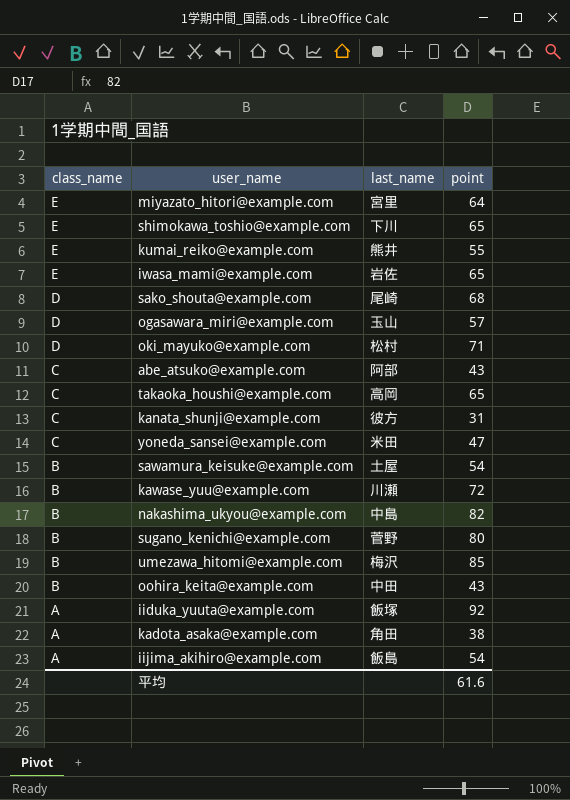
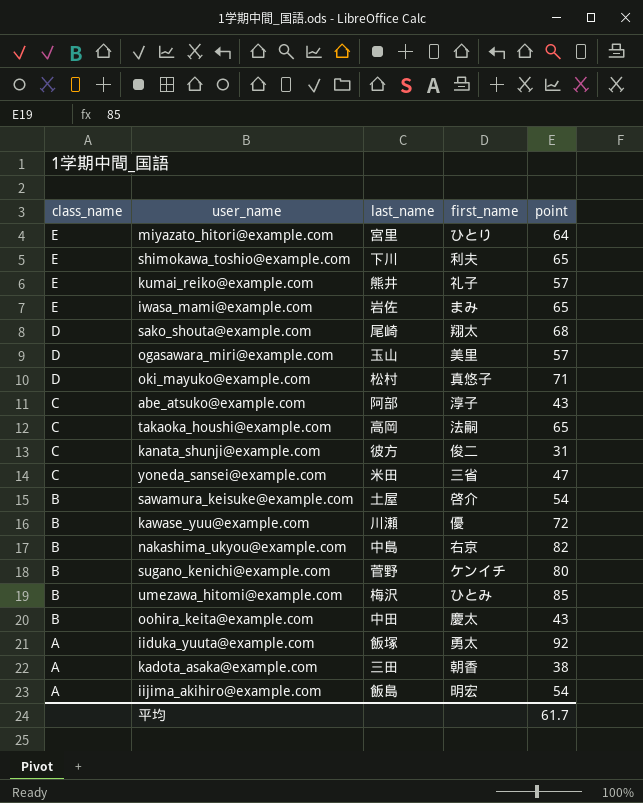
column first_name | position: none -> 4
kumai_reiko@example.com | point: 55 -> 57
kadota_asaka@example.com | last_name: 角田 -> 三田
平均 | point: 61.6 -> 61.7

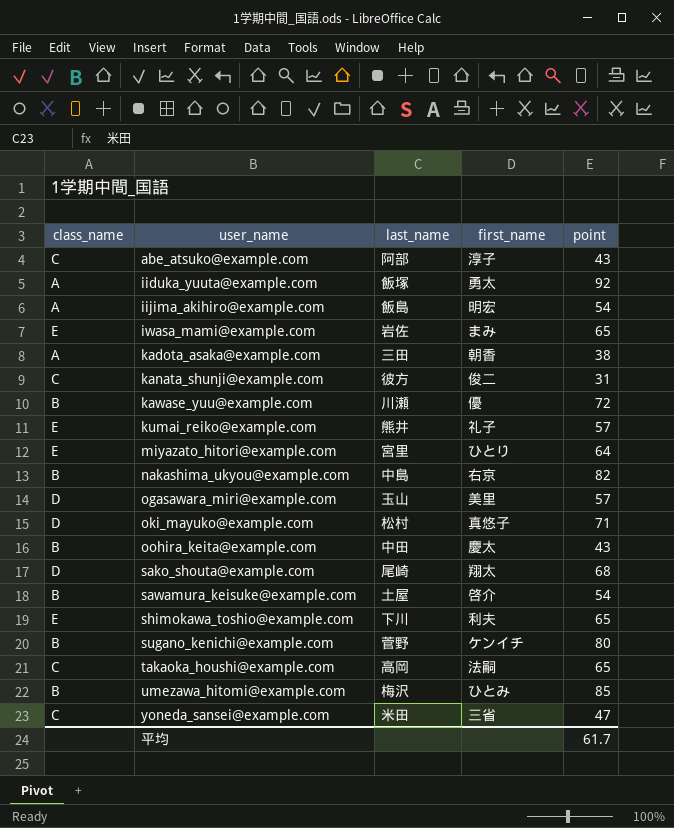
row order: class_name descending -> user_name ascending

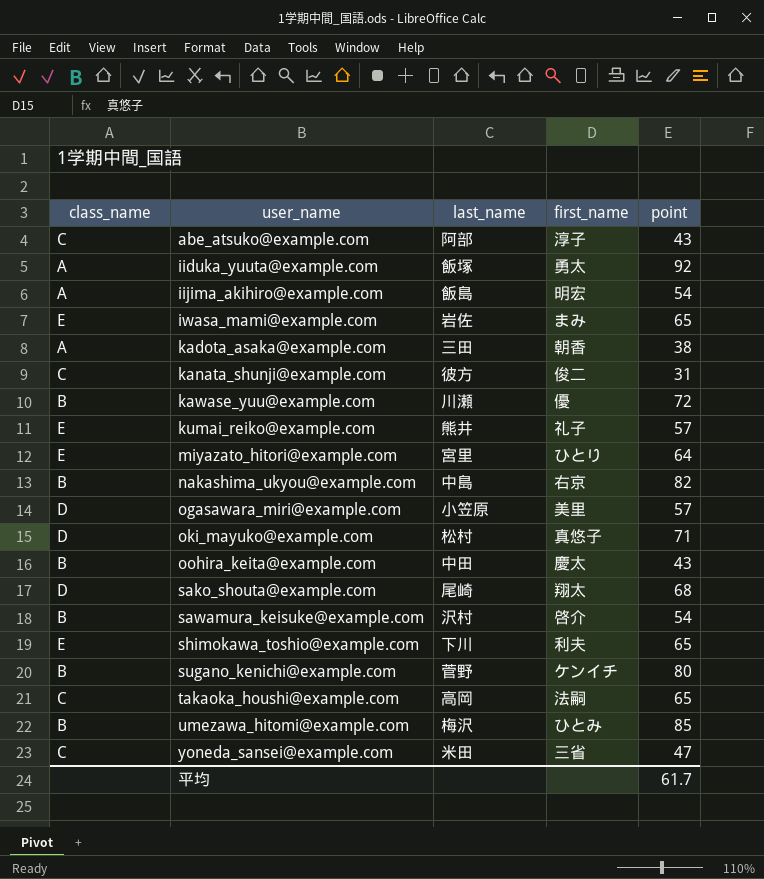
ogasawara_miri@example.com | last_name: 玉山 -> 小笠原
sawamura_keisuke@example.com | last_name: 土屋 -> 沢村

